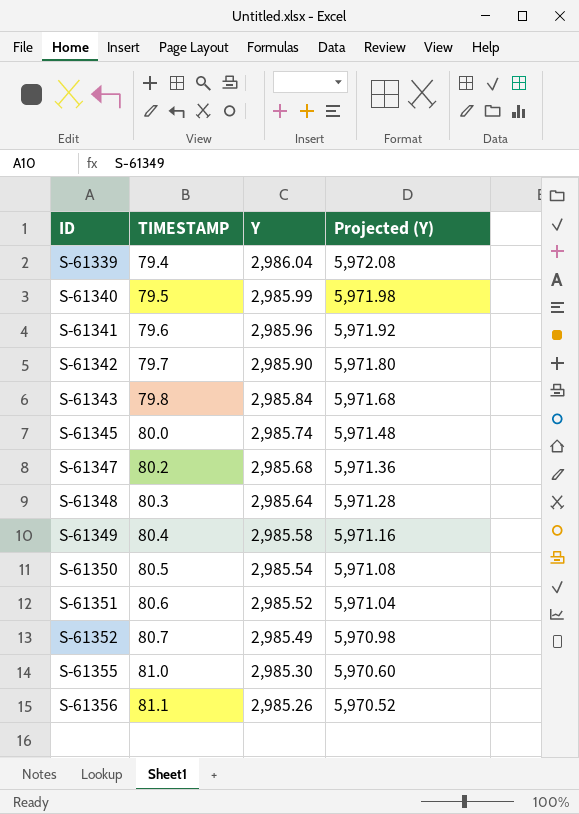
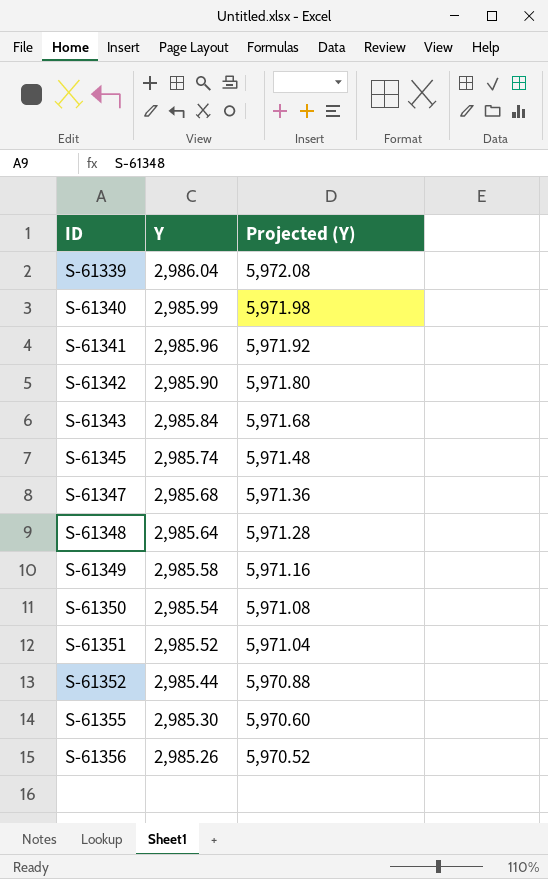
column TIMESTAMP | position: 2 -> none
S-61352 | Y: 2,985.49 -> 2,985.44
S-61352 | Projected (Y): 5,970.98 -> 5,970.88

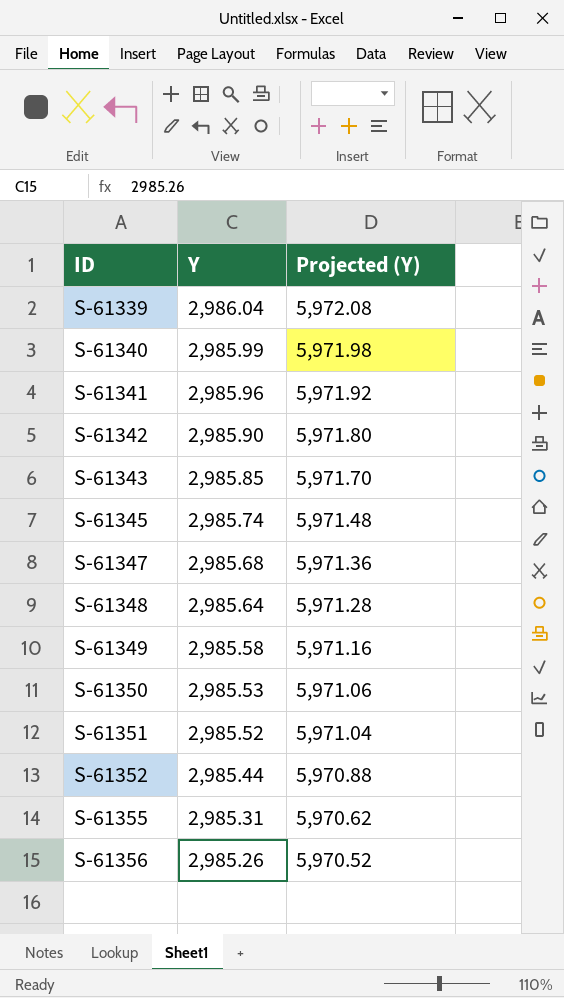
S-61343 | Y: 2,985.84 -> 2,985.85
S-61343 | Projected (Y): 5,971.68 -> 5,971.70
S-61350 | Y: 2,985.54 -> 2,985.53
S-61350 | Projected (Y): 5,971.08 -> 5,971.06
S-61355 | Y: 2,985.30 -> 2,985.31
S-61355 | Projected (Y): 5,970.60 -> 5,970.62

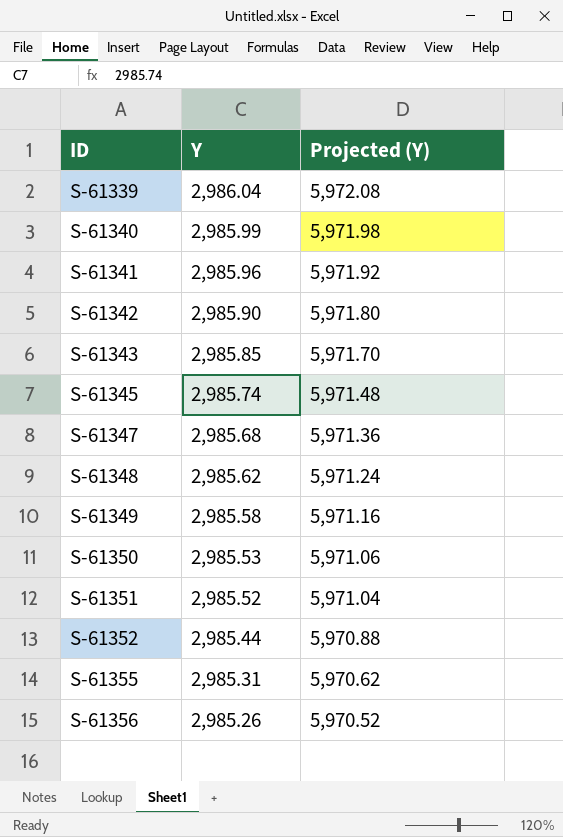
S-61348 | Y: 2,985.64 -> 2,985.62
S-61348 | Projected (Y): 5,971.28 -> 5,971.24

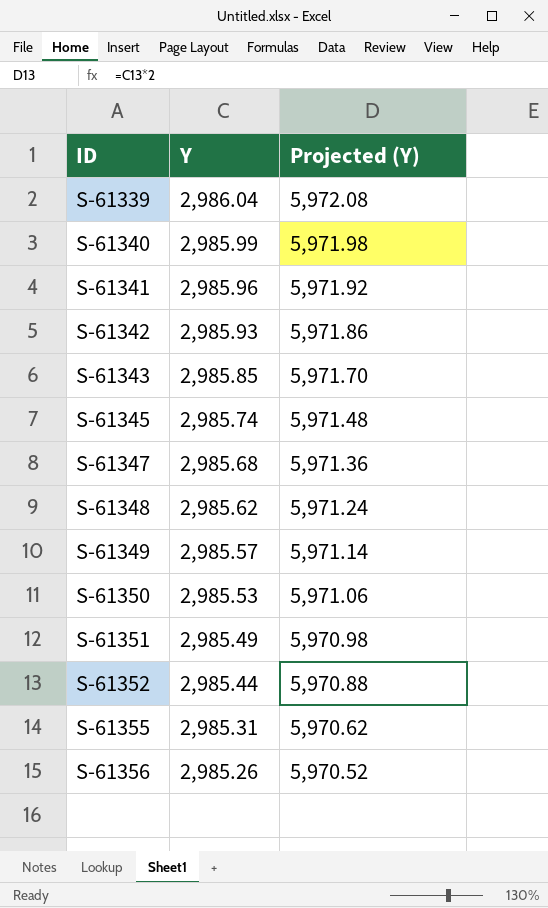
S-61342 | Y: 2,985.90 -> 2,985.93
S-61342 | Projected (Y): 5,971.80 -> 5,971.86
S-61349 | Y: 2,985.58 -> 2,985.57
S-61349 | Projected (Y): 5,971.16 -> 5,971.14
S-61351 | Y: 2,985.52 -> 2,985.49
S-61351 | Projected (Y): 5,971.04 -> 5,970.98

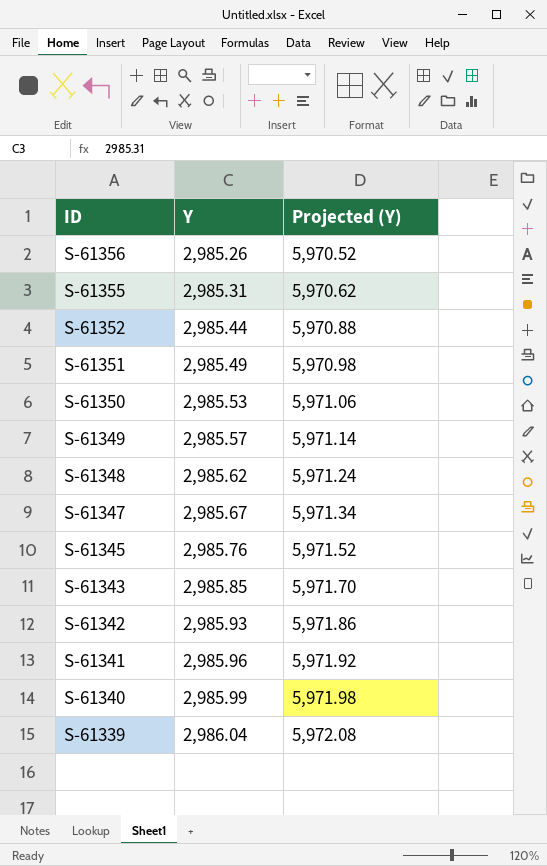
row order: ID ascending -> ID descending
S-61347 | Y: 2,985.68 -> 2,985.67
S-61347 | Projected (Y): 5,971.36 -> 5,971.34
S-61345 | Y: 2,985.74 -> 2,985.76
S-61345 | Projected (Y): 5,971.48 -> 5,971.52

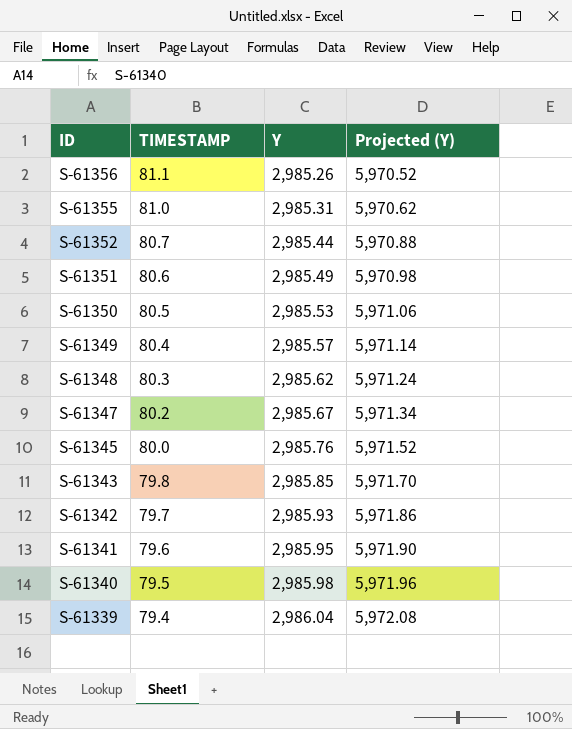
column TIMESTAMP | position: none -> 2
S-61341 | Y: 2,985.96 -> 2,985.95
S-61341 | Projected (Y): 5,971.92 -> 5,971.90
S-61340 | Y: 2,985.99 -> 2,985.98
S-61340 | Projected (Y): 5,971.98 -> 5,971.96

